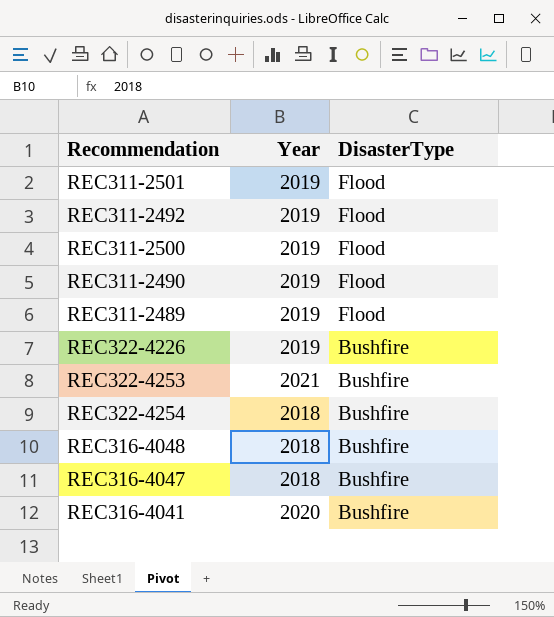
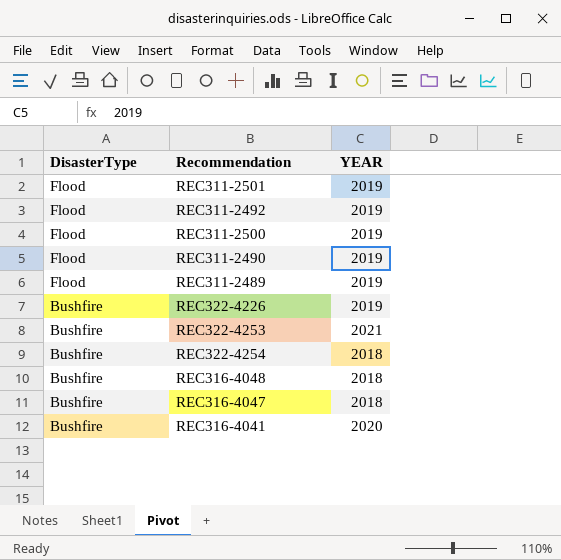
column DisasterType | position: 3 -> 1
column name: Year -> YEAR

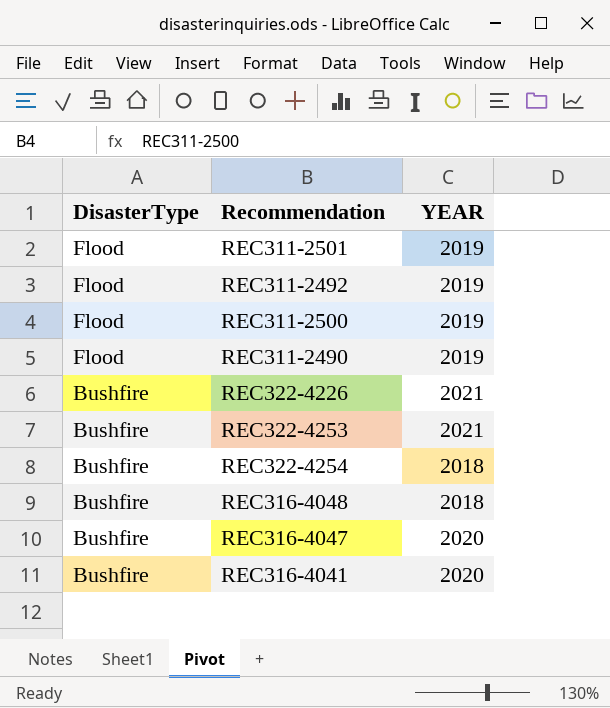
row REC311-2489: Flood | 2019 -> none
REC322-4226 | YEAR: 2019 -> 2021
REC316-4047 | YEAR: 2018 -> 2020

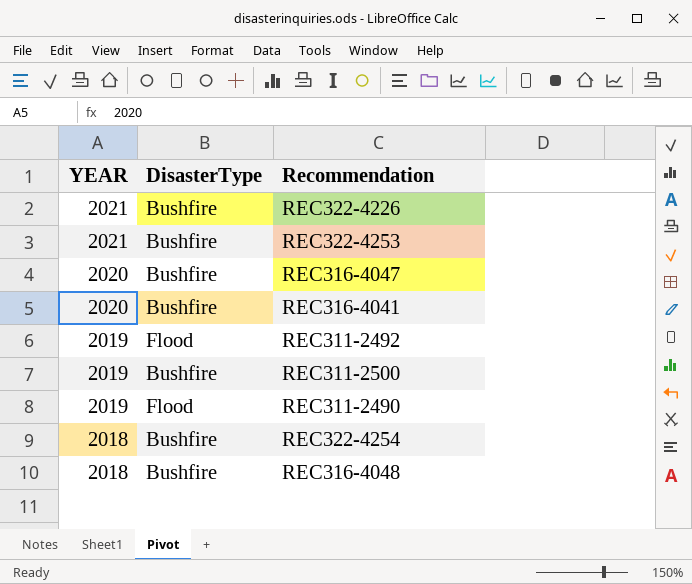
row order: DisasterType descending -> YEAR descending
column YEAR | position: 3 -> 1
row REC311-2501: Flood | 2019 -> none
REC311-2500 | DisasterType: Flood -> Bushfire

